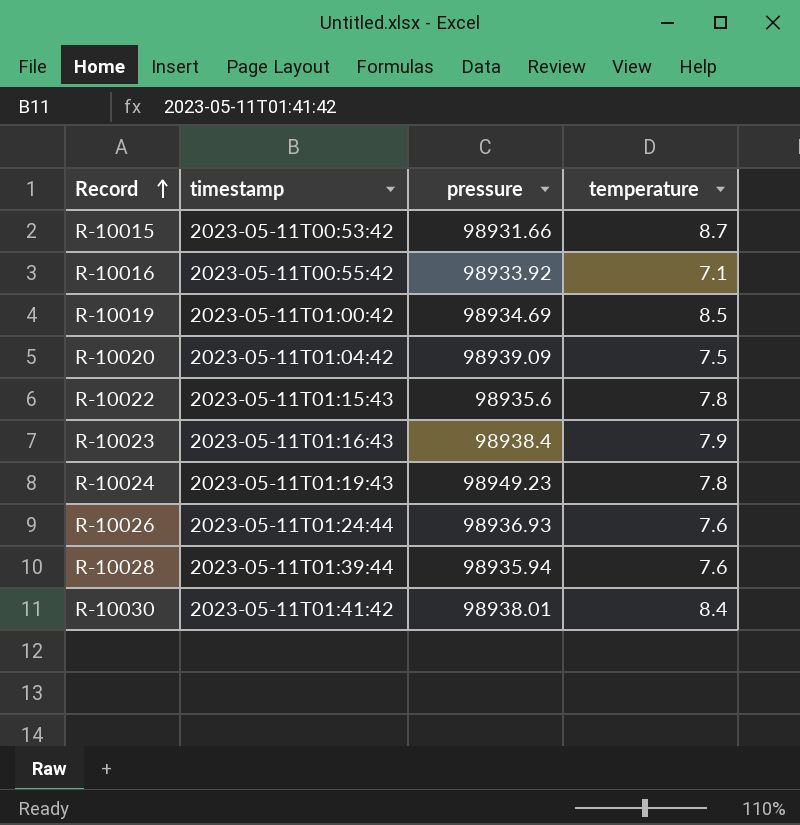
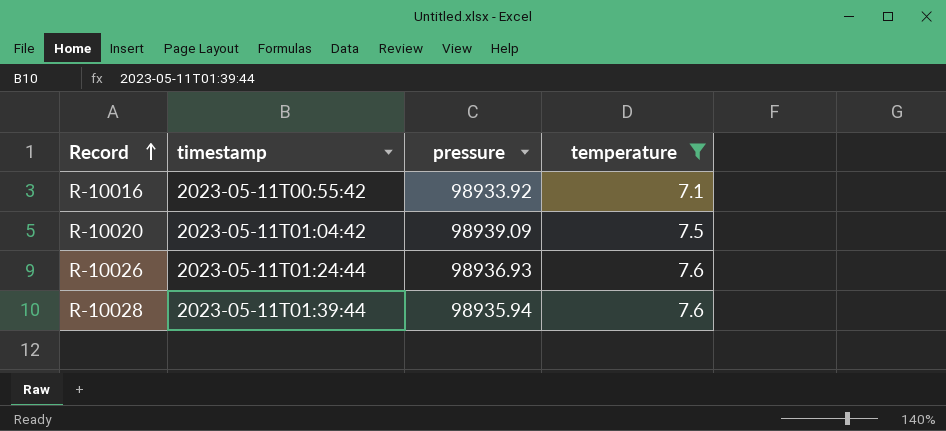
filter: none -> temperature <= 7.6

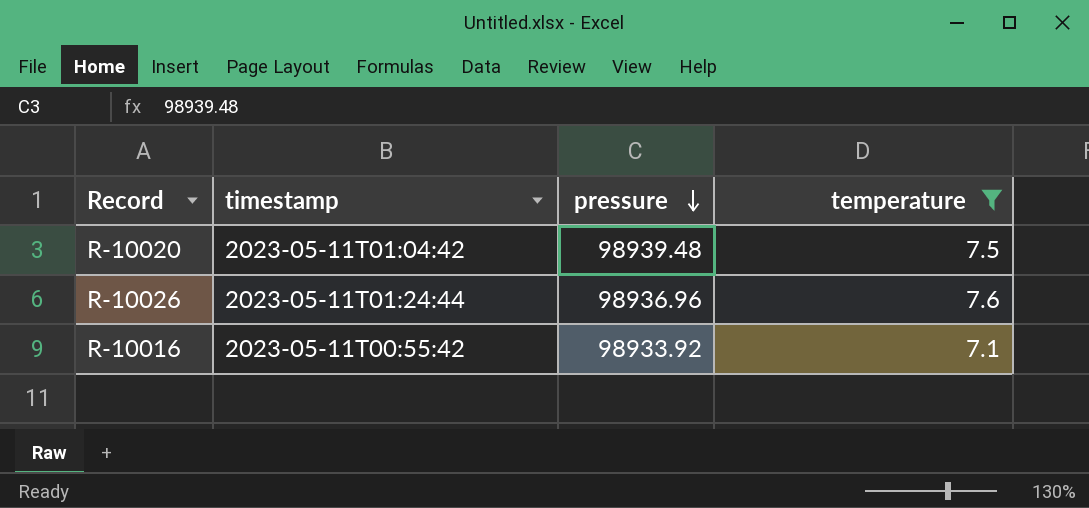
row order: Record ascending -> pressure descending
row R-10028: 2023-05-11T01:39:44 | 98935.94 | 7.6 -> none
R-10020 | pressure: 98939.09 -> 98939.48
R-10026 | pressure: 98936.93 -> 98936.96

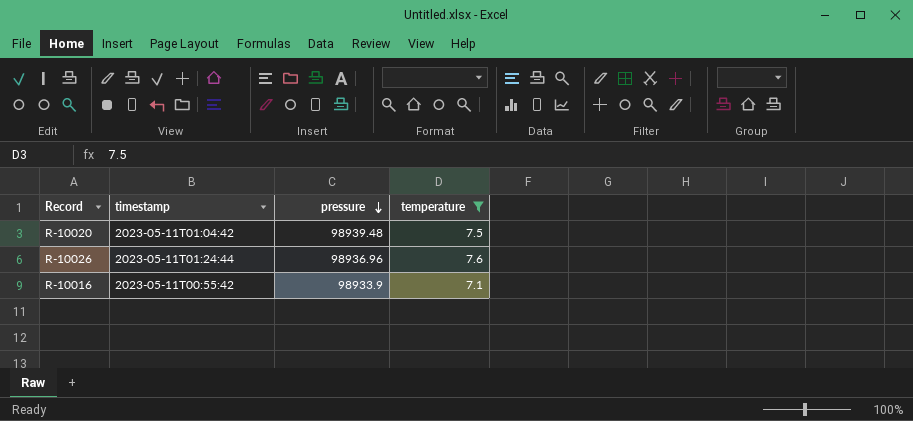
R-10016 | pressure: 98933.92 -> 98933.9

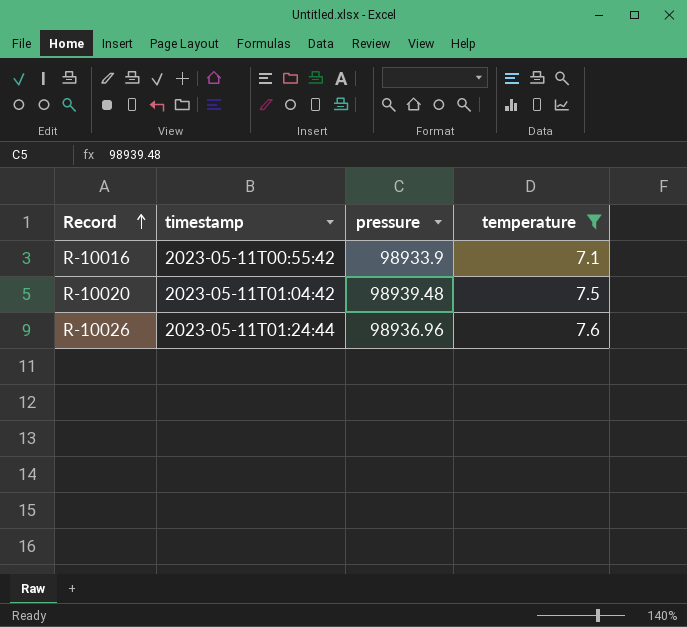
row order: pressure descending -> Record ascending

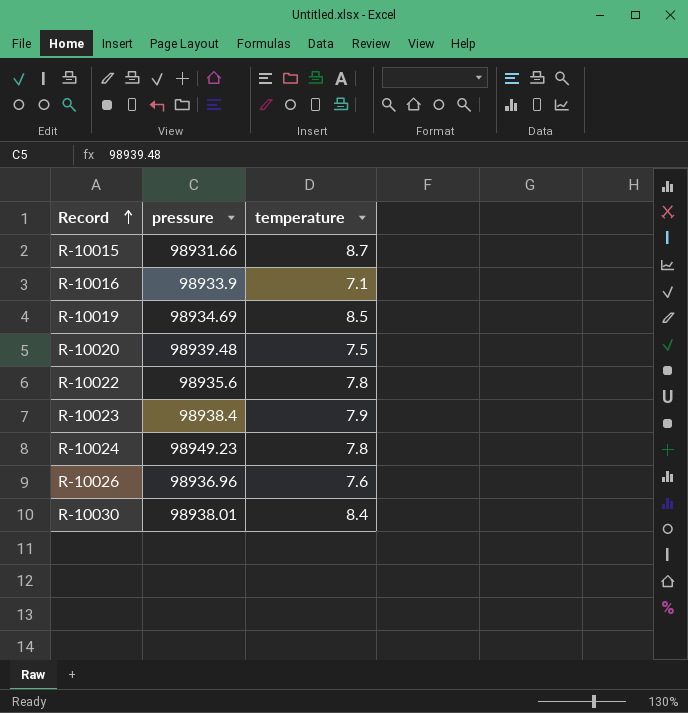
filter: temperature <= 7.6 -> none
column timestamp | position: 2 -> none

